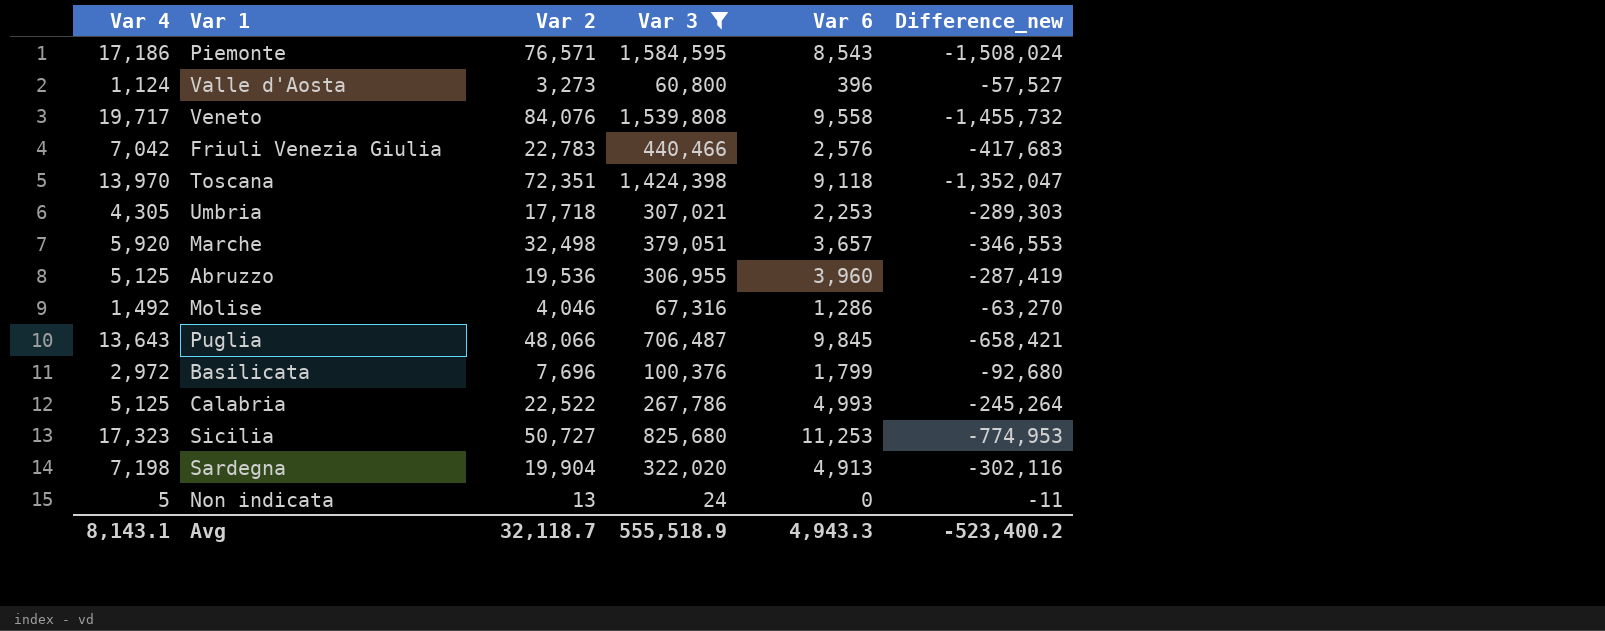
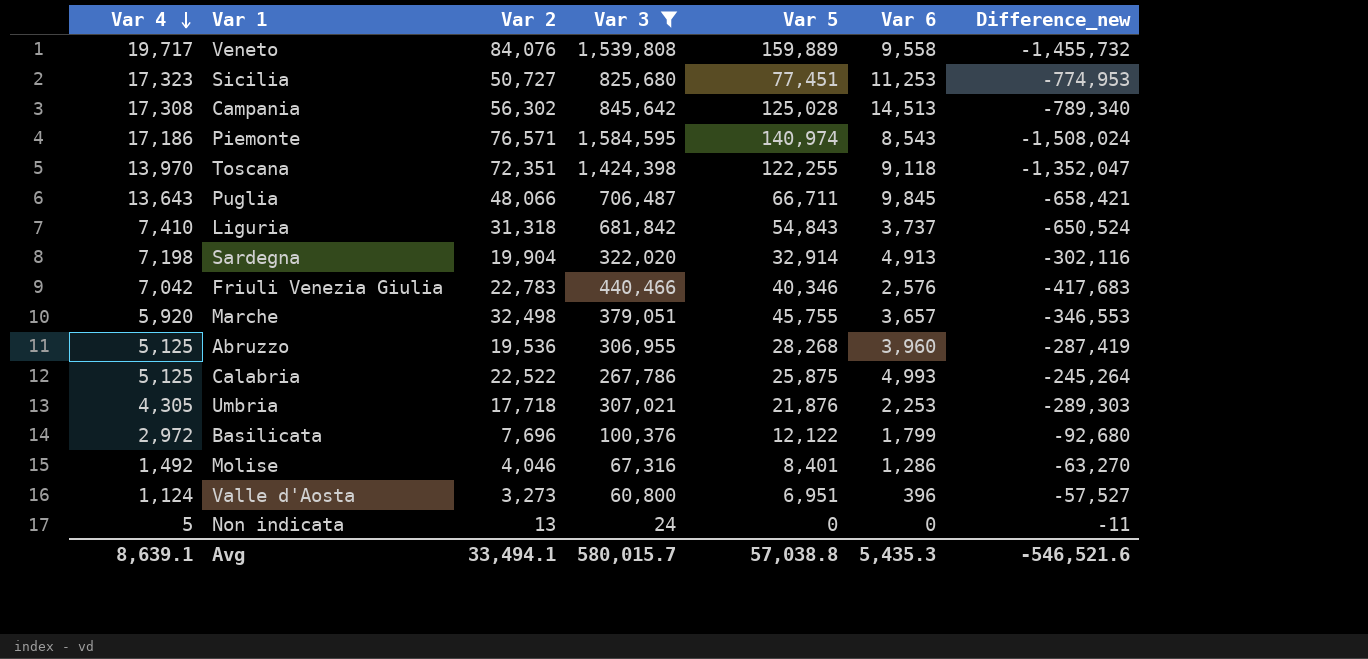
row order: none -> Var 4 descending
column Var 5 | position: none -> 5
row Campania: none -> 17,308 | 56,302 | 845,642 | 125,028 | 14,513 | -789,340
row Liguria: none -> 7,410 | 31,318 | 681,842 | 54,843 | 3,737 | -650,524
Avg | Var 4: 8,143.1 -> 8,639.1
Avg | Var 2: 32,118.7 -> 33,494.1
Avg | Var 3: 555,518.9 -> 580,015.7
Avg | Var 6: 4,943.3 -> 5,435.3
Avg | Difference_new: -523,400.2 -> -546,521.6

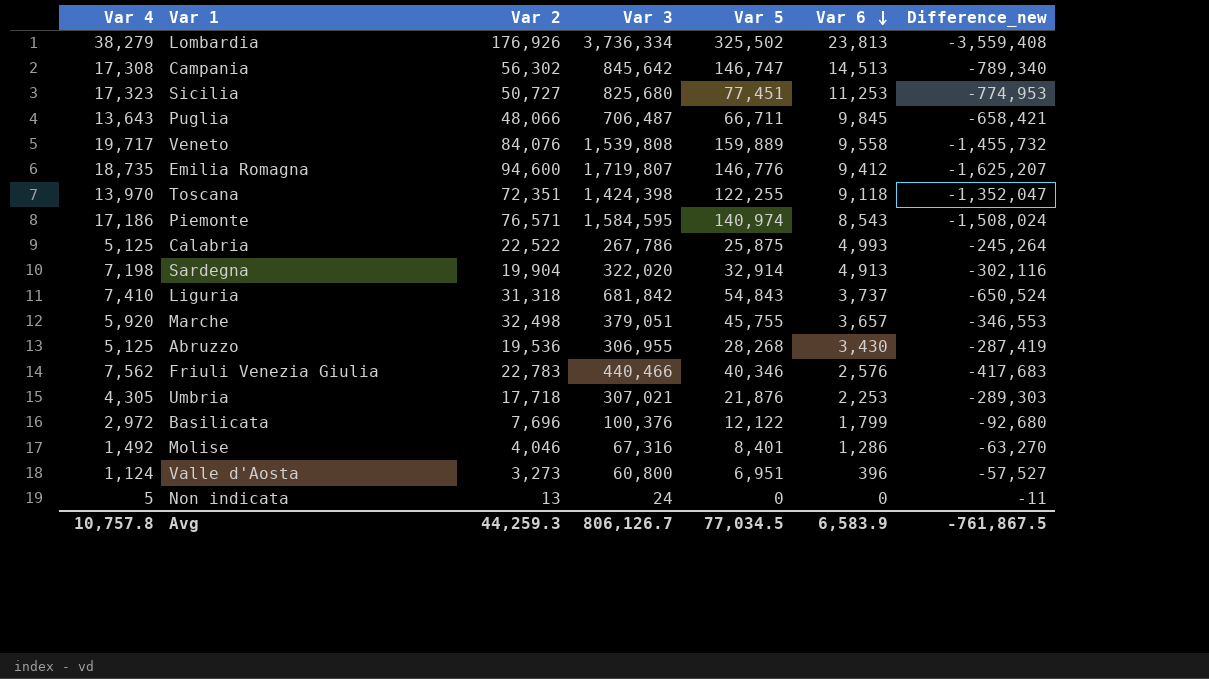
filter: Var 3 <= 1,584,595 -> none
row order: Var 4 descending -> Var 6 descending
Campania | Var 5: 125,028 -> 146,747
Abruzzo | Var 6: 3,960 -> 3,430
Friuli Venezia Giulia | Var 4: 7,042 -> 7,562
Avg | Var 4: 8,639.1 -> 10,757.8
Avg | Var 2: 33,494.1 -> 44,259.3
Avg | Var 3: 580,015.7 -> 806,126.7
Avg | Var 5: 57,038.8 -> 77,034.5
Avg | Var 6: 5,435.3 -> 6,583.9
Avg | Difference_new: -546,521.6 -> -761,867.5

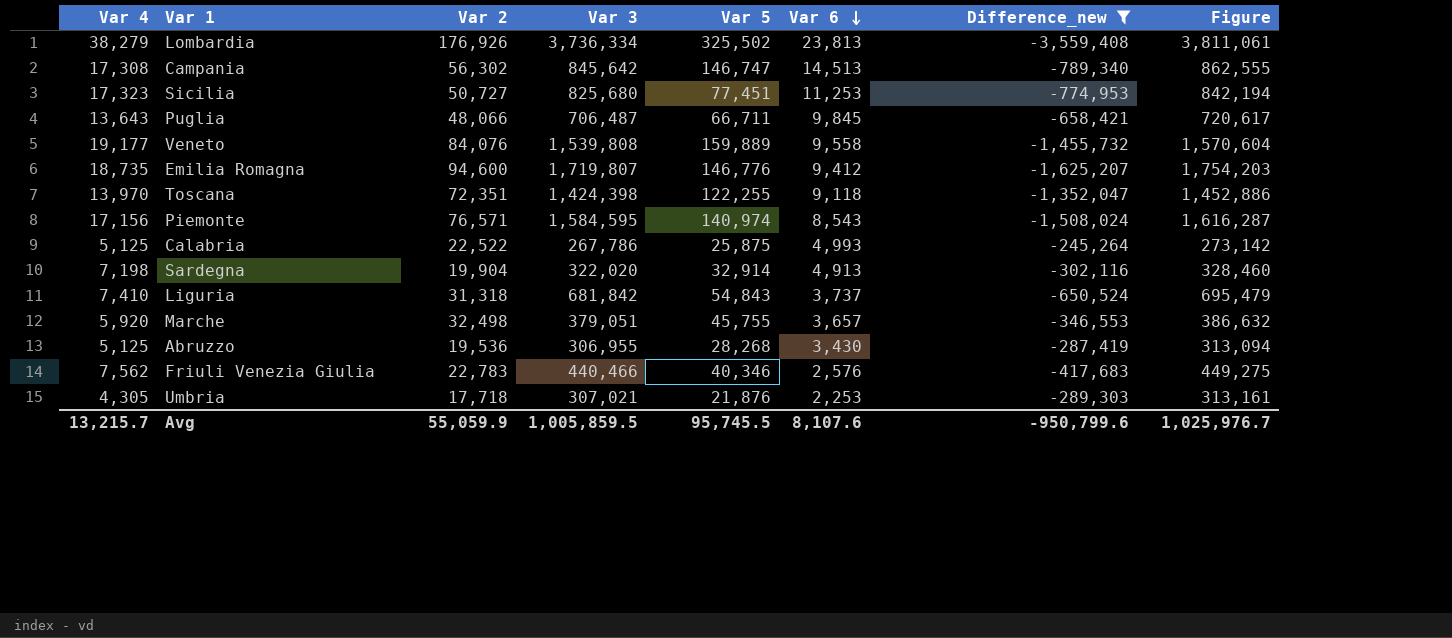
filter: none -> Difference_new <= -245,264
column Figure | formula: none -> [Var 3] * 1.02
Veneto | Var 4: 19,717 -> 19,177
Piemonte | Var 4: 17,186 -> 17,156
Avg | Var 4: 10,757.8 -> 13,215.7
Avg | Var 2: 44,259.3 -> 55,059.9
Avg | Var 3: 806,126.7 -> 1,005,859.5
Avg | Var 5: 77,034.5 -> 95,745.5
Avg | Var 6: 6,583.9 -> 8,107.6
Avg | Difference_new: -761,867.5 -> -950,799.6

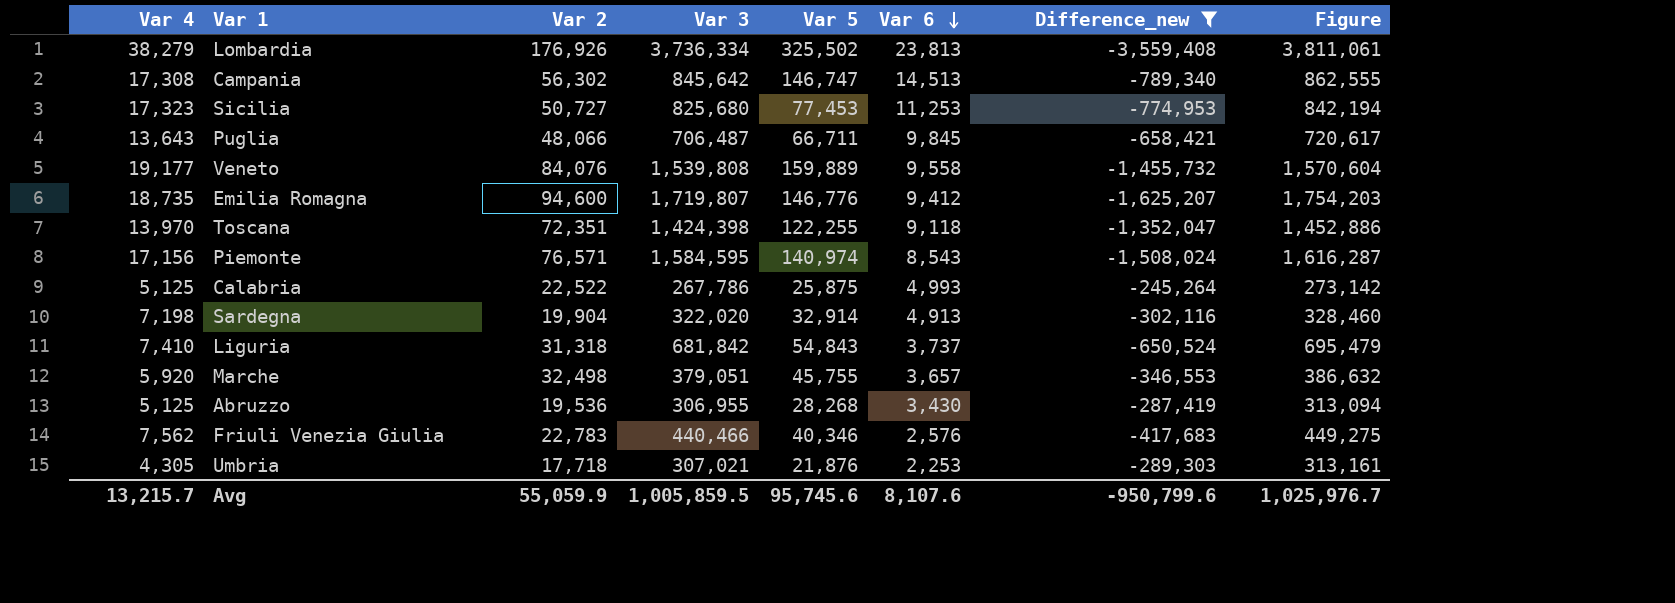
Sicilia | Var 5: 77,451 -> 77,453
Avg | Var 5: 95,745.5 -> 95,745.6

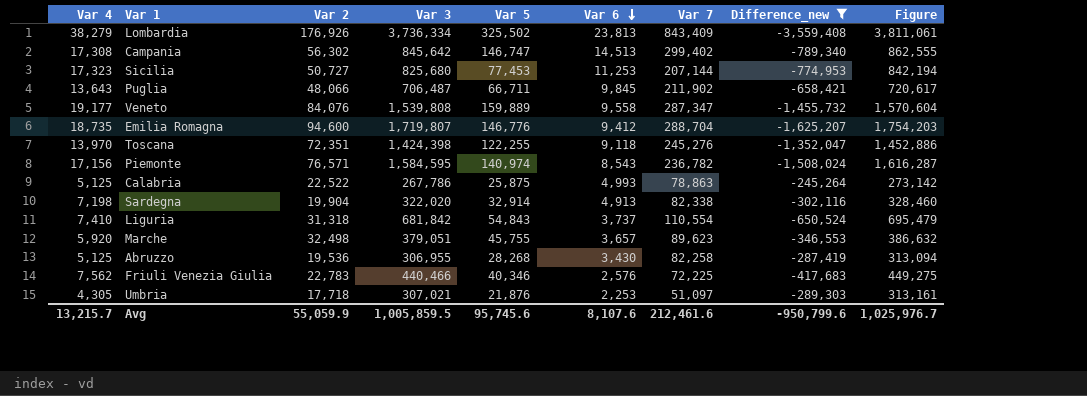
column Var 7 | position: none -> 7

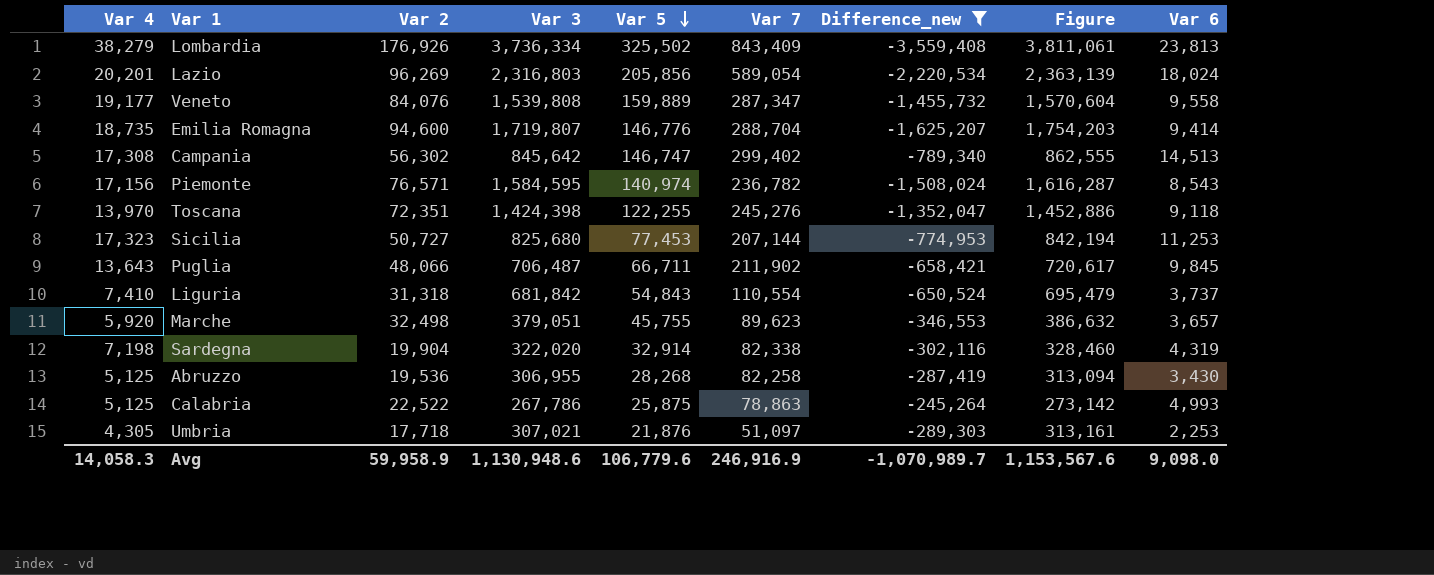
row order: Var 6 descending -> Var 5 descending
column Var 6 | position: 6 -> 9
row Friuli Venezia Giulia: 7,562 | 22,783 | 440,466 | 40,346 | 2,576 | 72,225 | -417,683 | 449,275 -> none
row Lazio: none -> 20,201 | 96,269 | 2,316,803 | 205,856 | 589,054 | -2,220,534 | 2,363,139 | 18,024
Emilia Romagna | Var 6: 9,412 -> 9,414
Sardegna | Var 6: 4,913 -> 4,319
Avg | Var 4: 13,215.7 -> 14,058.3
Avg | Var 2: 55,059.9 -> 59,958.9
Avg | Var 3: 1,005,859.5 -> 1,130,948.6
Avg | Var 5: 95,745.6 -> 106,779.6
Avg | Var 7: 212,461.6 -> 246,916.9
Avg | Difference_new: -950,799.6 -> -1,070,989.7
Avg | Figure: 1,025,976.7 -> 1,153,567.6
Avg | Var 6: 8,107.6 -> 9,098.0

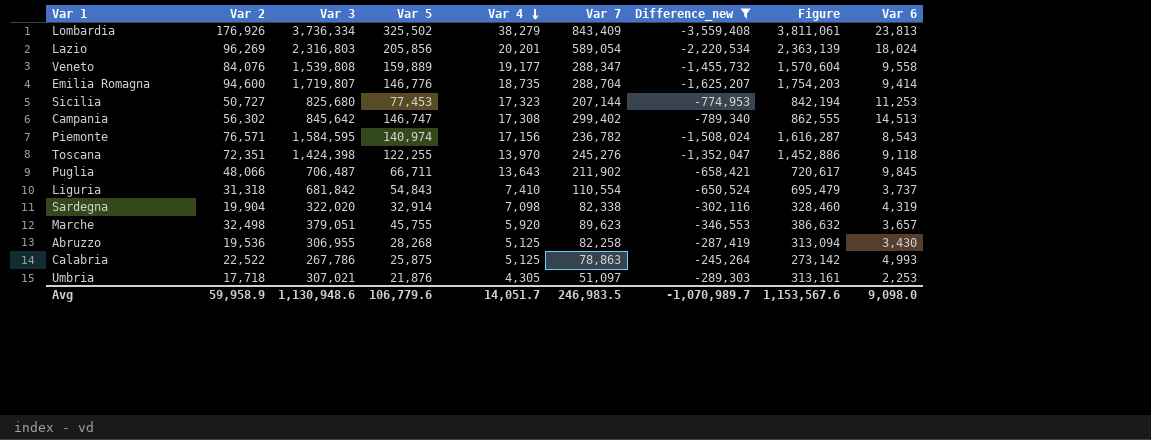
row order: Var 5 descending -> Var 4 descending
column Var 4 | position: 1 -> 5
Veneto | Var 7: 287,347 -> 288,347
Sardegna | Var 4: 7,198 -> 7,098
Avg | Var 4: 14,058.3 -> 14,051.7
Avg | Var 7: 246,916.9 -> 246,983.5

